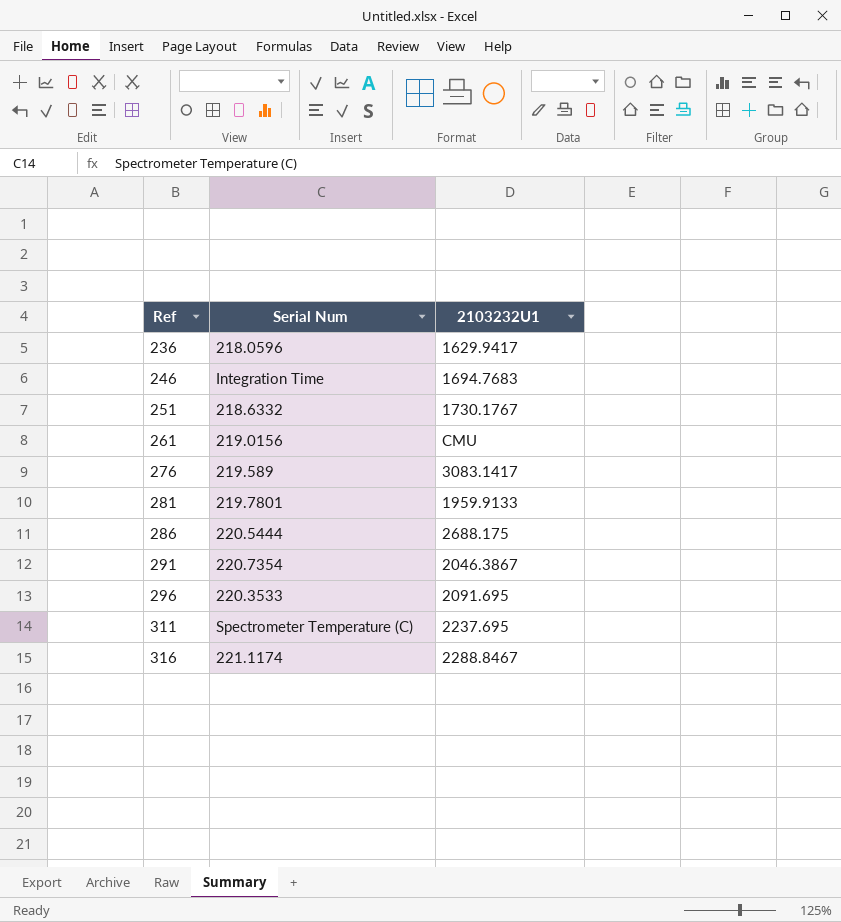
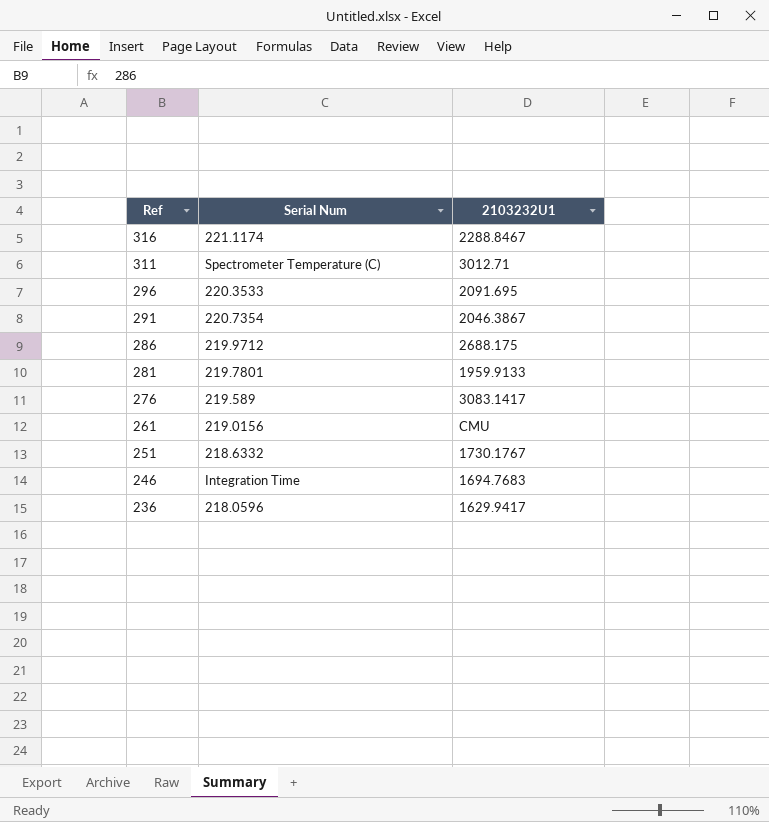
row order: Ref ascending -> Ref descending
311 | 2103232U1: 2237.695 -> 3012.71
286 | Serial Num: 220.5444 -> 219.9712

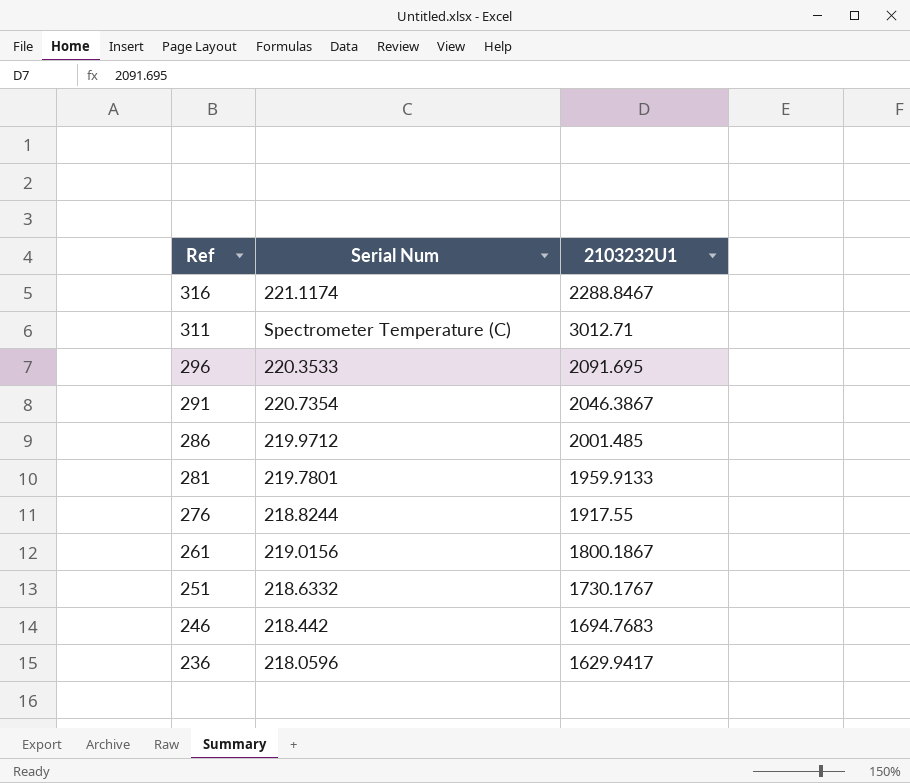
286 | 2103232U1: 2688.175 -> 2001.485
276 | Serial Num: 219.589 -> 218.8244
276 | 2103232U1: 3083.1417 -> 1917.55
261 | 2103232U1: CMU -> 1800.1867
246 | Serial Num: Integration Time -> 218.442

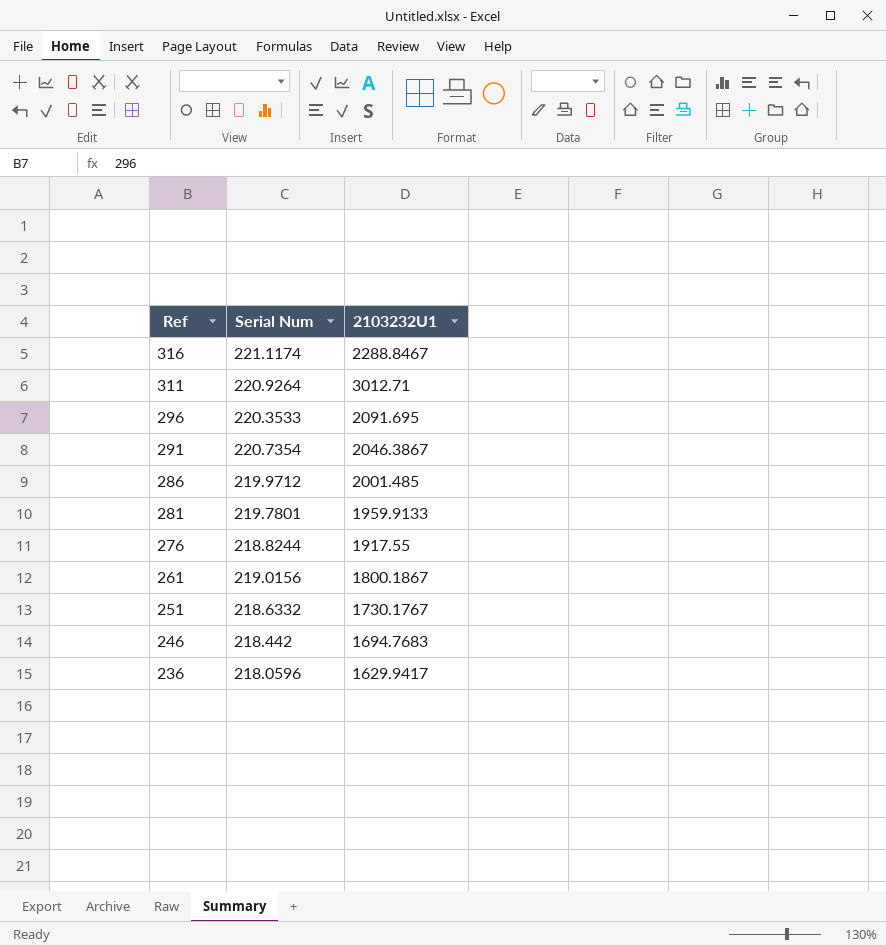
311 | Serial Num: Spectrometer Temperature (C) -> 220.9264

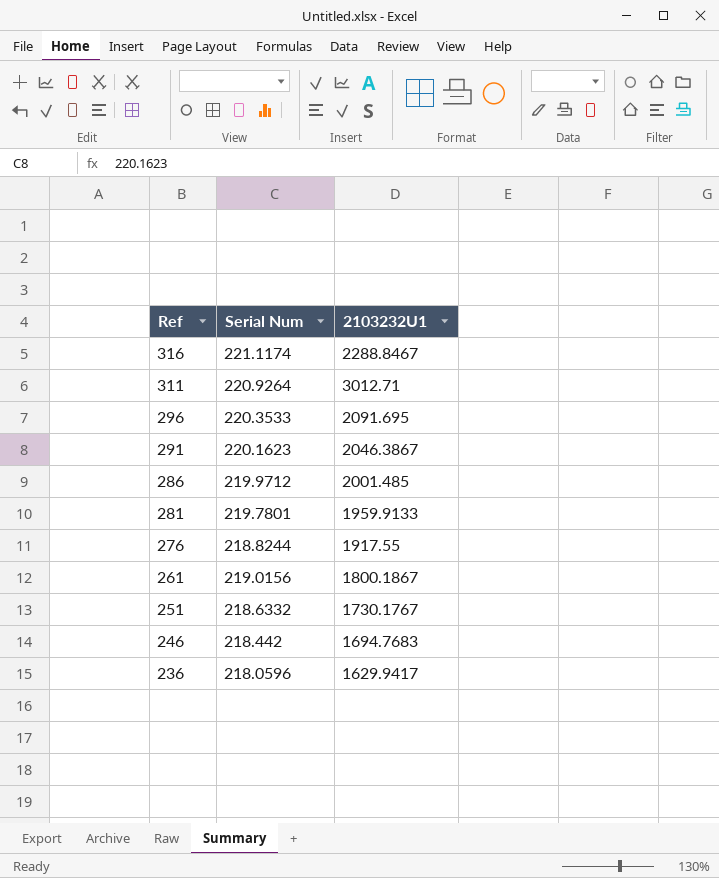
291 | Serial Num: 220.7354 -> 220.1623

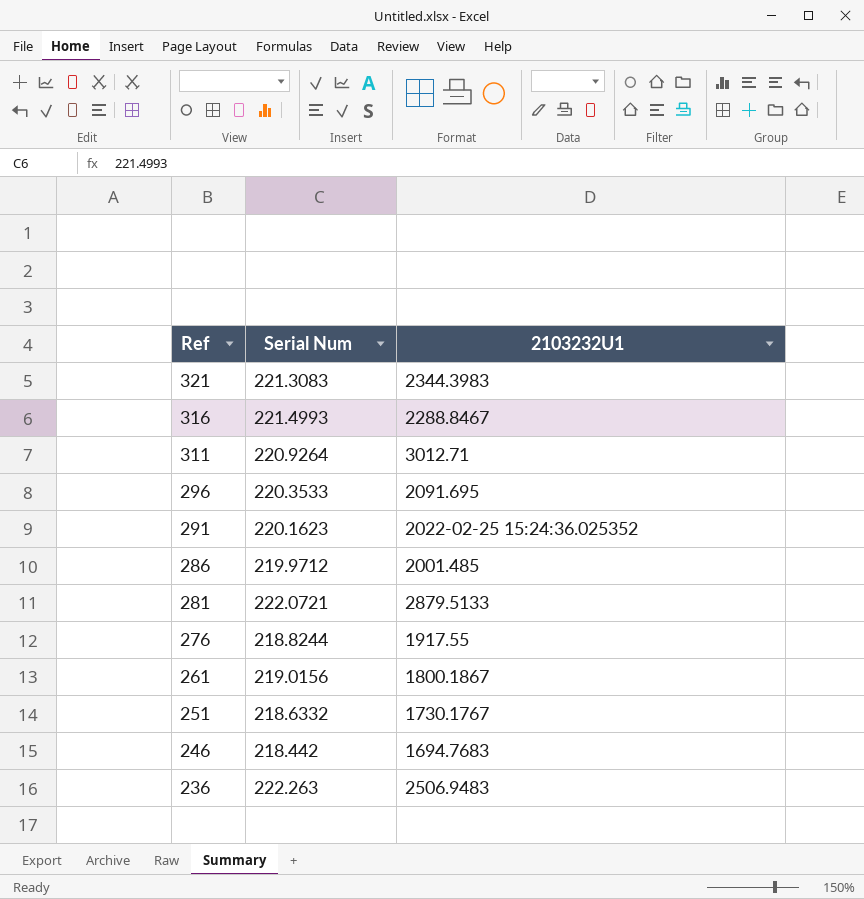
row 321: none -> 221.3083 | 2344.3983
316 | Serial Num: 221.1174 -> 221.4993
291 | 2103232U1: 2046.3867 -> 2022-02-25 15:24:36.025352
281 | Serial Num: 219.7801 -> 222.0721
281 | 2103232U1: 1959.9133 -> 2879.5133
236 | Serial Num: 218.0596 -> 222.263
236 | 2103232U1: 1629.9417 -> 2506.9483

